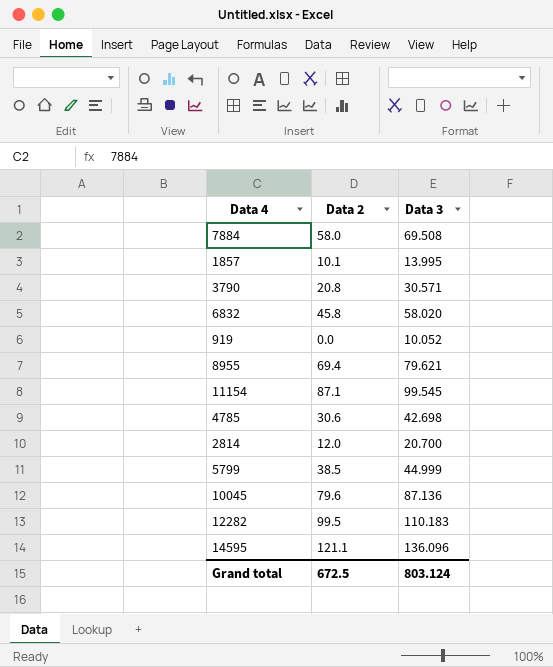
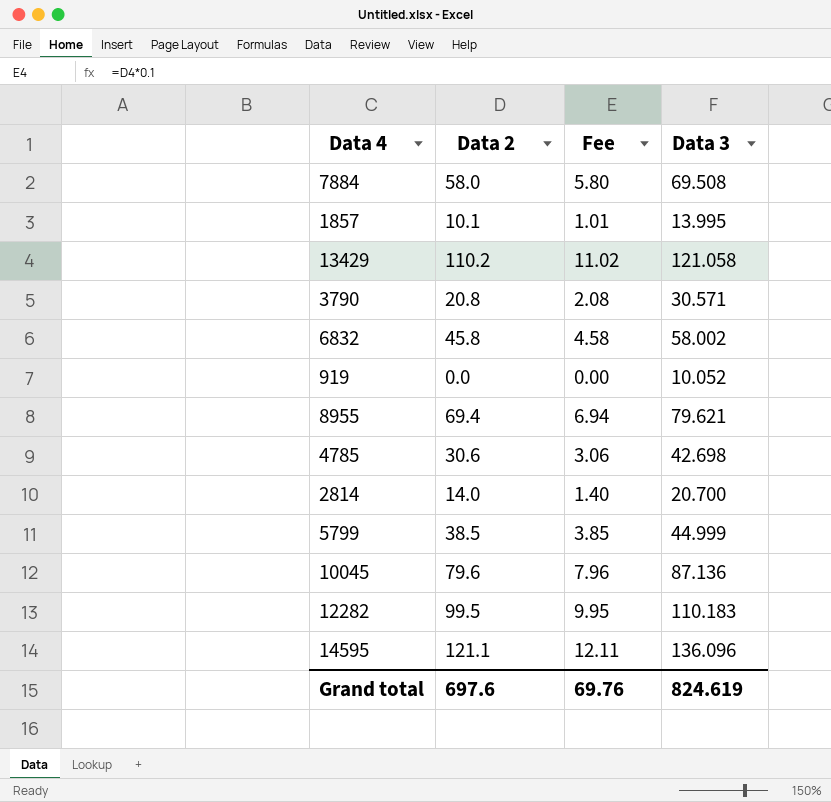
column Fee | formula: none -> [Data 2] * 0.1
row 11154: 87.1 | 99.545 -> none
row 13429: none -> 110.2 | 11.02 | 121.058
6832 | Data 3: 58.020 -> 58.002
2814 | Data 2: 12.0 -> 14.0
Grand total | Data 2: 672.5 -> 697.6
Grand total | Data 3: 803.124 -> 824.619

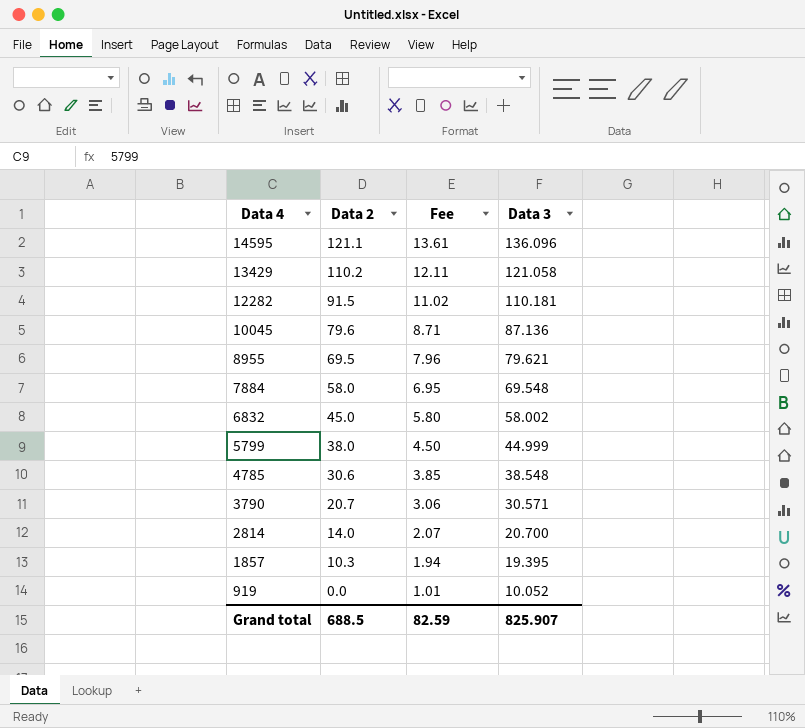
row order: none -> Data 4 descending
column Fee | formula: [Data 2] * 0.1 -> [Data 3] * 0.1
12282 | Data 2: 99.5 -> 91.5
12282 | Data 3: 110.183 -> 110.181
8955 | Data 2: 69.4 -> 69.5
7884 | Data 3: 69.508 -> 69.548
6832 | Data 2: 45.8 -> 45.0
5799 | Data 2: 38.5 -> 38.0
4785 | Data 3: 42.698 -> 38.548
3790 | Data 2: 20.8 -> 20.7
1857 | Data 2: 10.1 -> 10.3
1857 | Data 3: 13.995 -> 19.395
Grand total | Data 2: 697.6 -> 688.5
Grand total | Fee: 69.76 -> 82.59
Grand total | Data 3: 824.619 -> 825.907

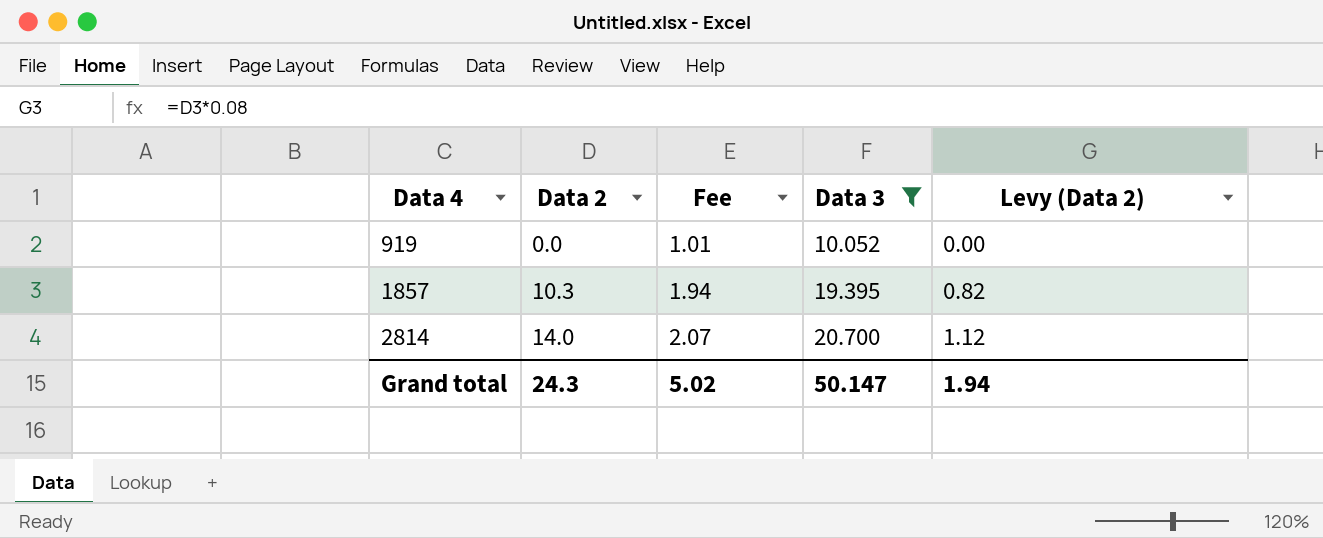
filter: none -> Data 3 <= 20.700
row order: Data 4 descending -> Data 4 ascending
column Levy (Data 2) | formula: none -> [Data 2] * 0.08
Grand total | Data 2: 688.5 -> 24.3
Grand total | Fee: 82.59 -> 5.02
Grand total | Data 3: 825.907 -> 50.147

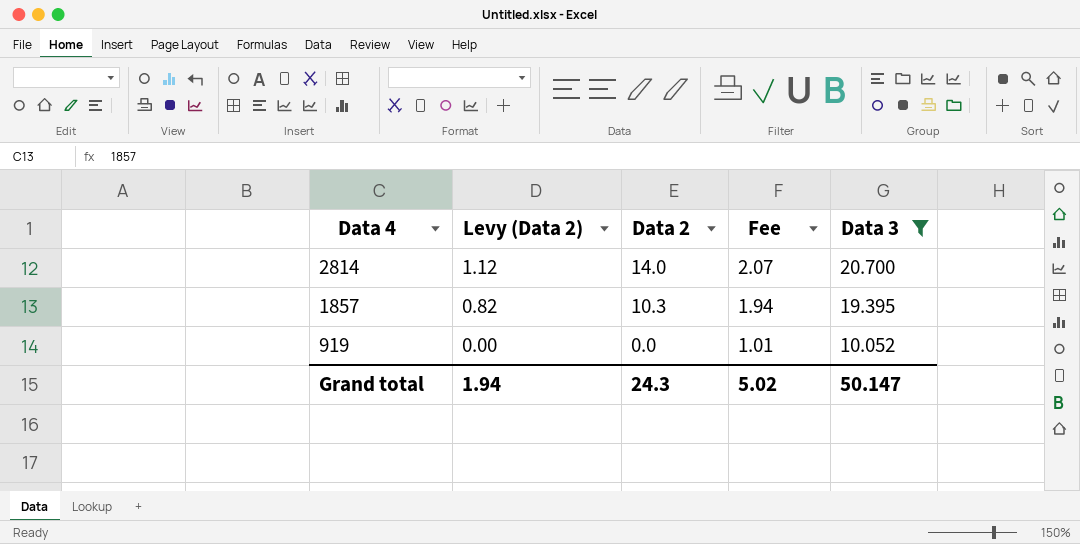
row order: Data 4 ascending -> Data 4 descending
column Levy (Data 2) | position: 5 -> 2

